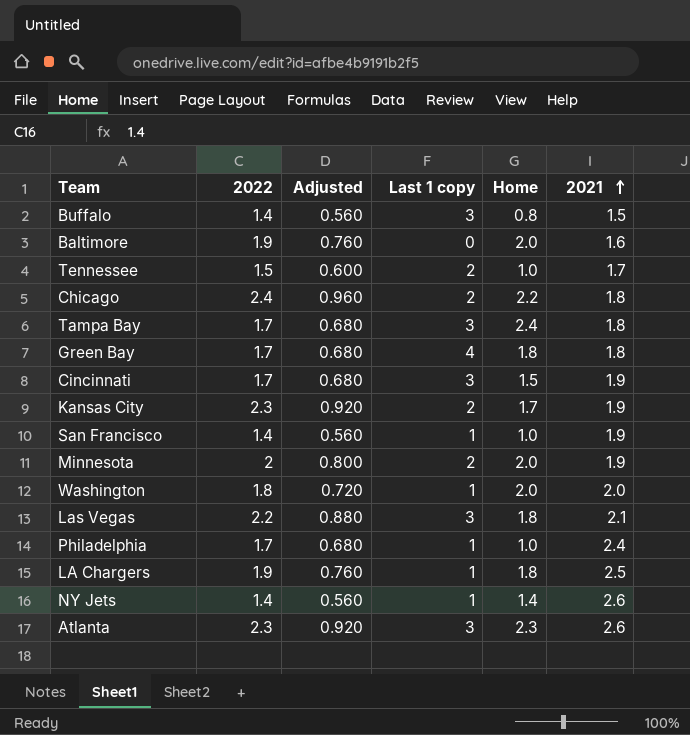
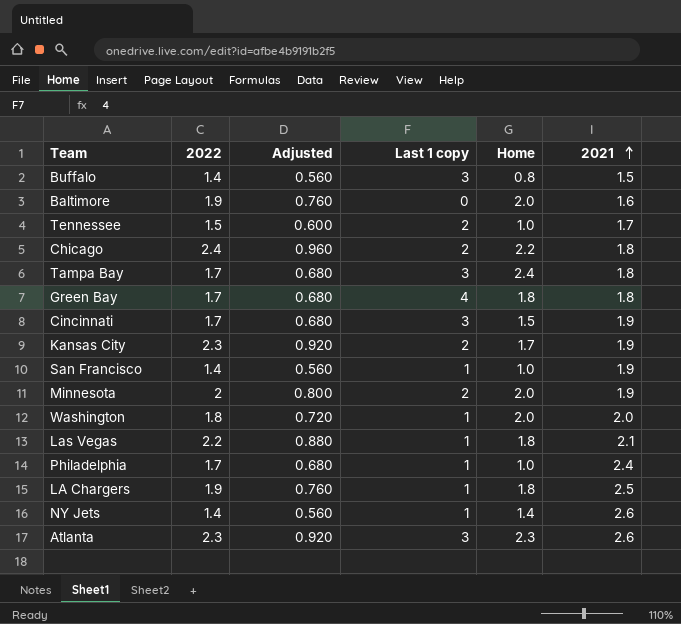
Las Vegas | Last 1 copy: 3 -> 1

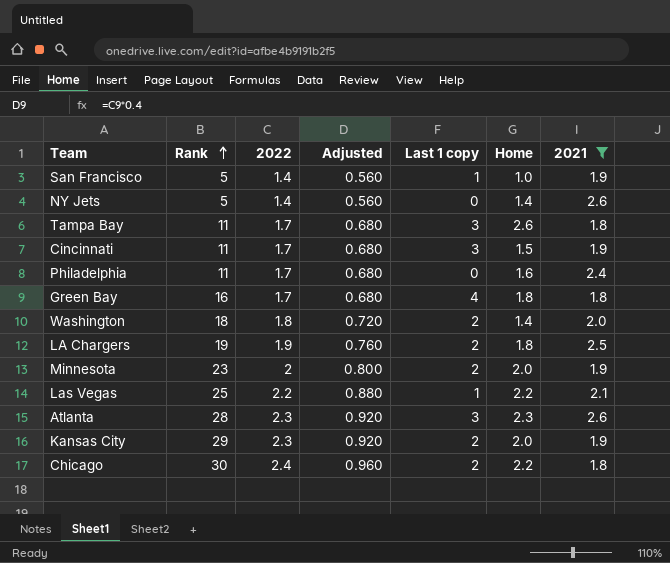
filter: none -> 2021 >= 1.8
row order: 2021 ascending -> Rank ascending
column Rank | position: none -> 2
NY Jets | Last 1 copy: 1 -> 0
Tampa Bay | Home: 2.4 -> 2.6
Philadelphia | Last 1 copy: 1 -> 0
Philadelphia | Home: 1.0 -> 1.6
Washington | Last 1 copy: 1 -> 2
Washington | Home: 2.0 -> 1.4
LA Chargers | Last 1 copy: 1 -> 2
Las Vegas | Home: 1.8 -> 2.2
Kansas City | Home: 1.7 -> 2.0

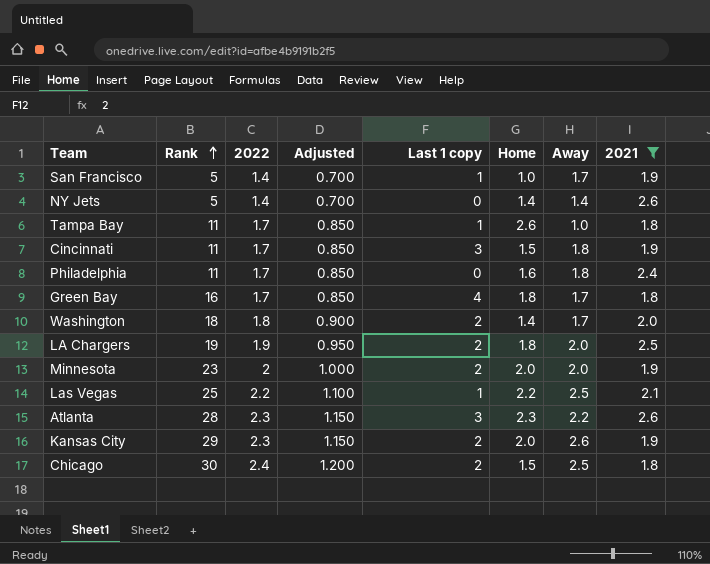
column Adjusted | formula: [2022] * 0.4 -> [2022] * 0.5
column Away | position: none -> 7
Tampa Bay | Last 1 copy: 3 -> 1
Chicago | Home: 2.2 -> 1.5

